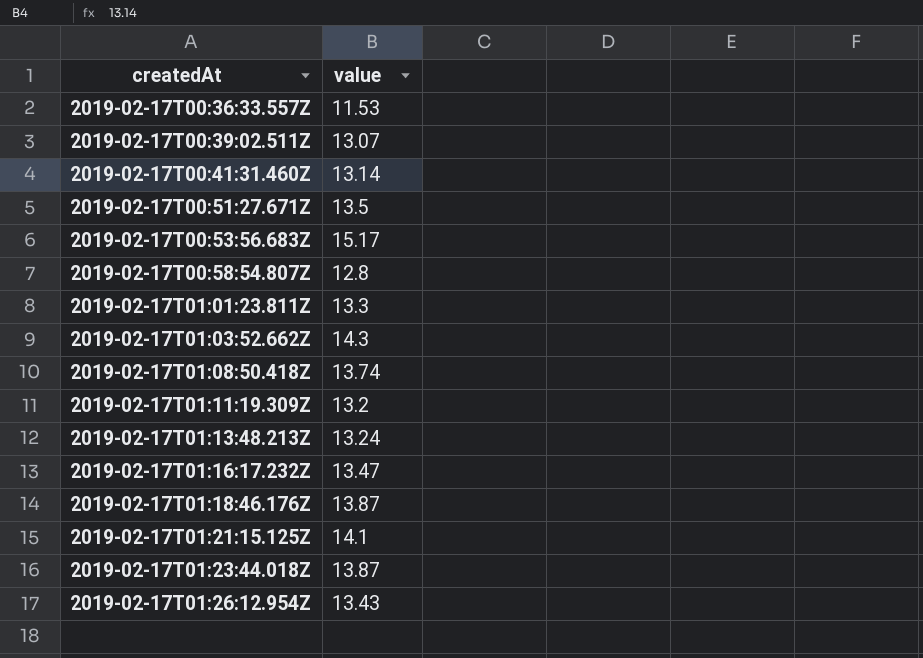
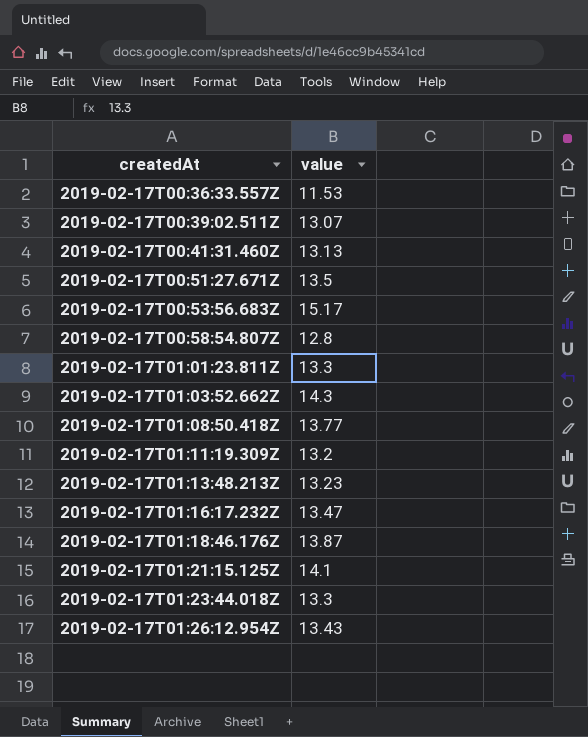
2019-02-17T00:41:31.460Z | value: 13.14 -> 13.13
2019-02-17T01:08:50.418Z | value: 13.74 -> 13.77
2019-02-17T01:13:48.213Z | value: 13.24 -> 13.23
2019-02-17T01:23:44.018Z | value: 13.87 -> 13.3

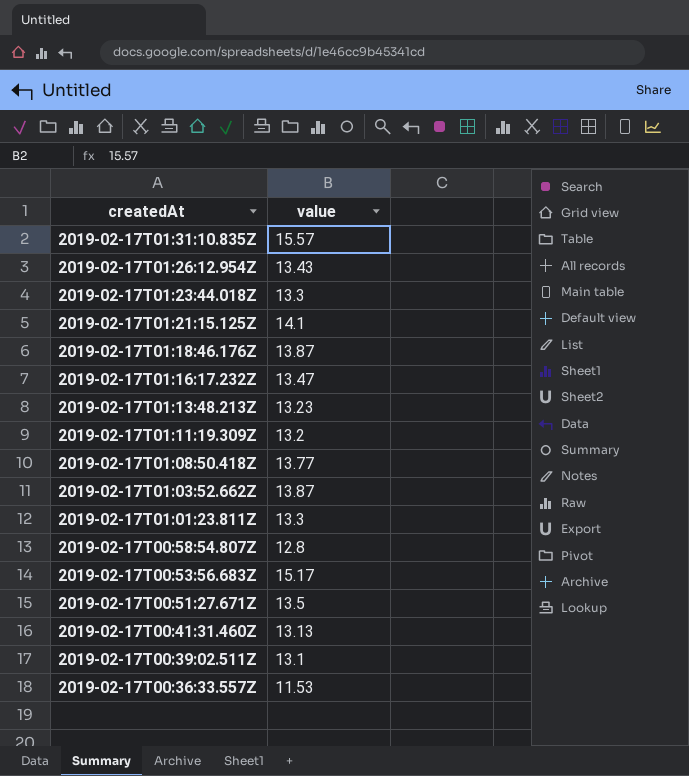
row order: createdAt ascending -> createdAt descending
row 2019-02-17T01:31:10.835Z: none -> 15.57
2019-02-17T01:03:52.662Z | value: 14.3 -> 13.87
2019-02-17T00:39:02.511Z | value: 13.07 -> 13.1

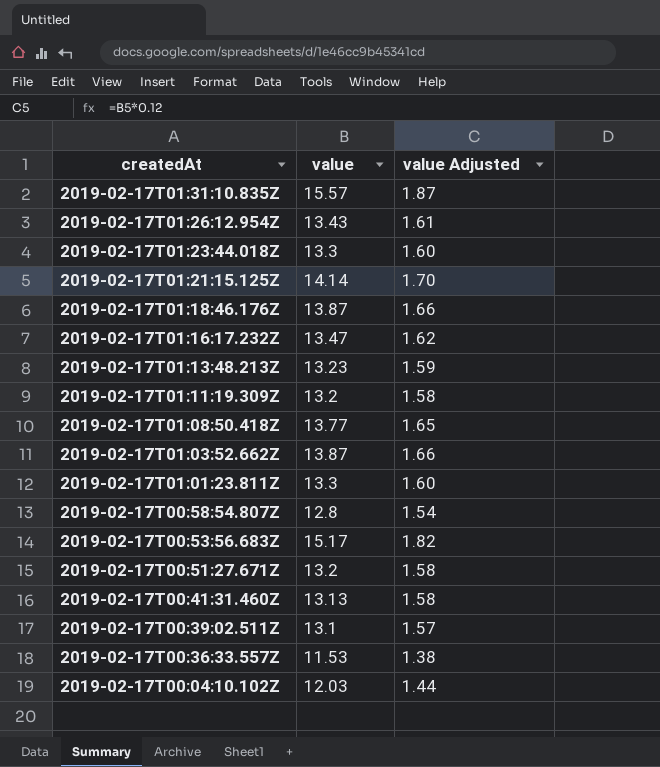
column value Adjusted | formula: none -> [value] * 0.12
2019-02-17T01:21:15.125Z | value: 14.1 -> 14.14
2019-02-17T00:51:27.671Z | value: 13.5 -> 13.2
row 2019-02-17T00:04:10.102Z: none -> 12.03 | 1.44

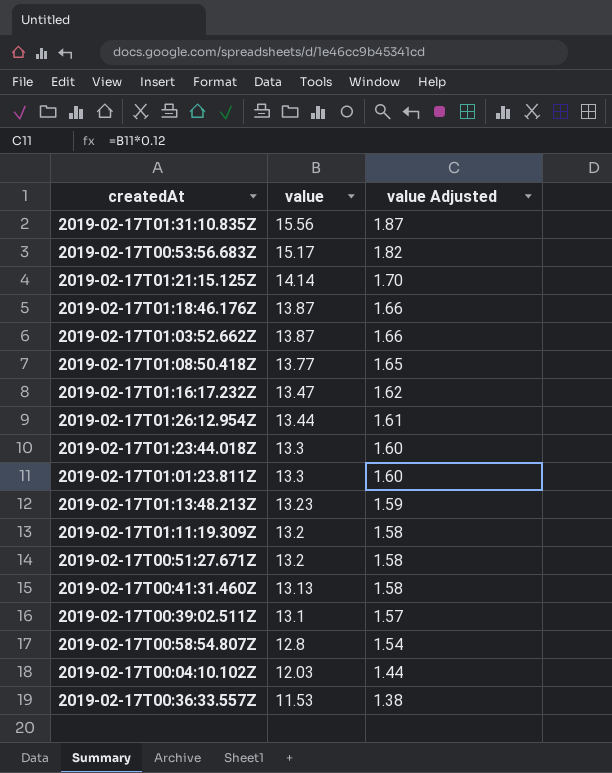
row order: createdAt descending -> value descending
2019-02-17T01:31:10.835Z | value: 15.57 -> 15.56
2019-02-17T01:26:12.954Z | value: 13.43 -> 13.44

